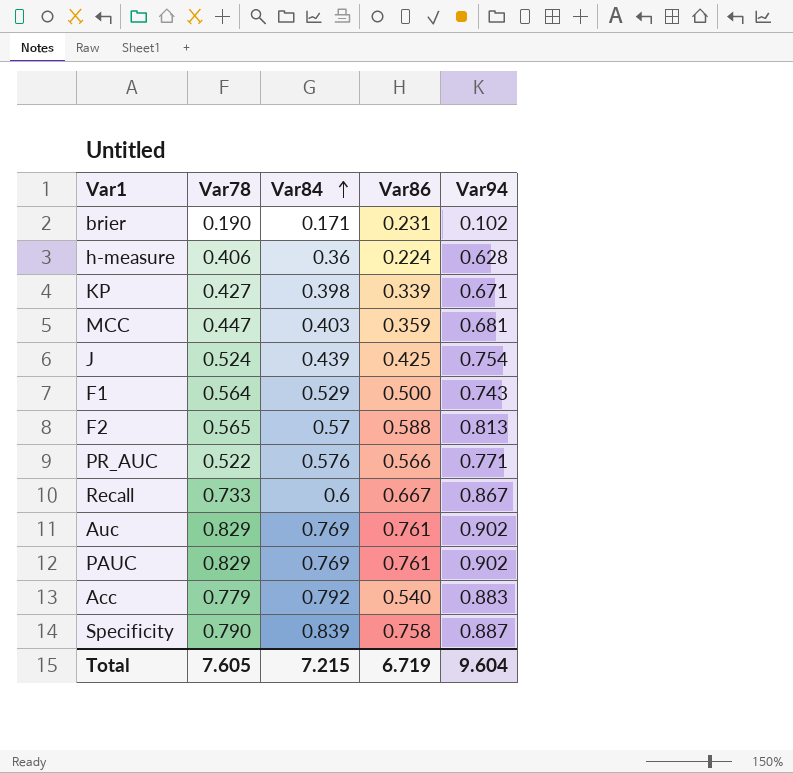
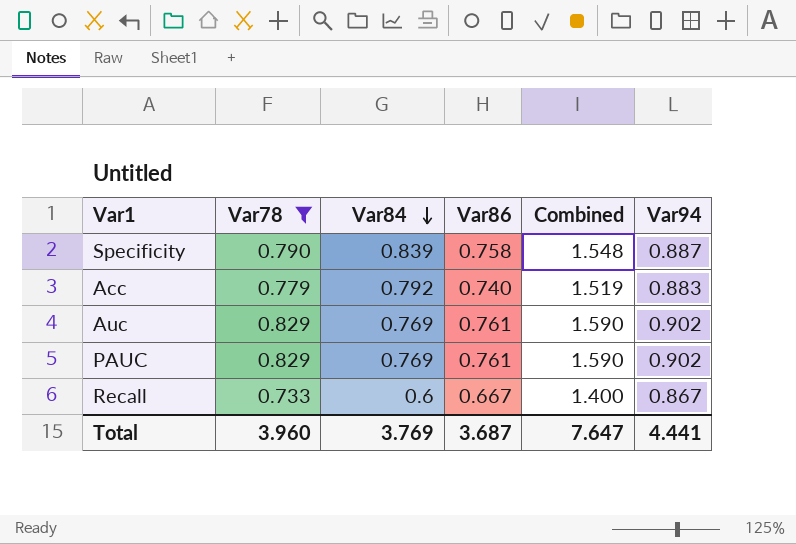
filter: none -> Var78 >= 0.733
row order: Var84 ascending -> Var84 descending
column Combined | formula: none -> [Var78] + [Var86]
Acc | Var86: 0.540 -> 0.740
Total | Var78: 7.605 -> 3.960
Total | Var84: 7.215 -> 3.769
Total | Var86: 6.719 -> 3.687
Total | Var94: 9.604 -> 4.441

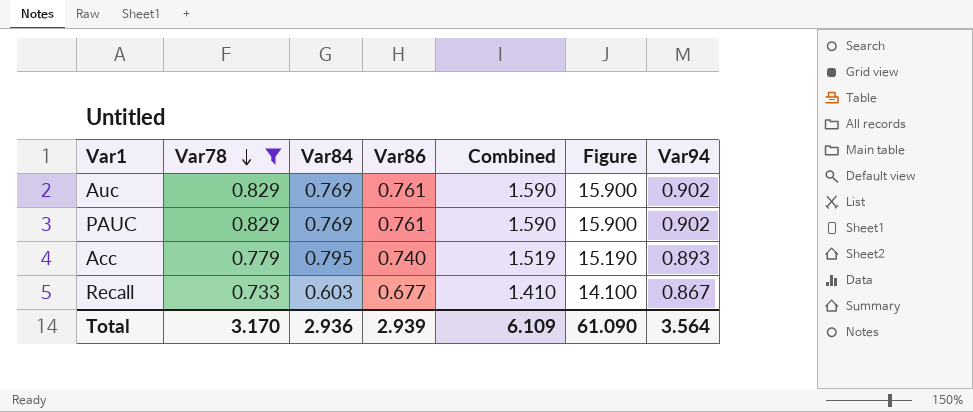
row order: Var84 descending -> Var78 descending
column Figure | formula: none -> [Combined] * 10
row Specificity: 0.790 | 0.839 | 0.758 | 1.548 | 0.887 -> none
Acc | Var84: 0.792 -> 0.795
Acc | Var94: 0.883 -> 0.893
Recall | Var84: 0.6 -> 0.603
Recall | Var86: 0.667 -> 0.677
Recall | Combined: 1.400 -> 1.410
Total | Var78: 3.960 -> 3.170
Total | Var84: 3.769 -> 2.936
Total | Var86: 3.687 -> 2.939
Total | Combined: 7.647 -> 6.109
Total | Var94: 4.441 -> 3.564

